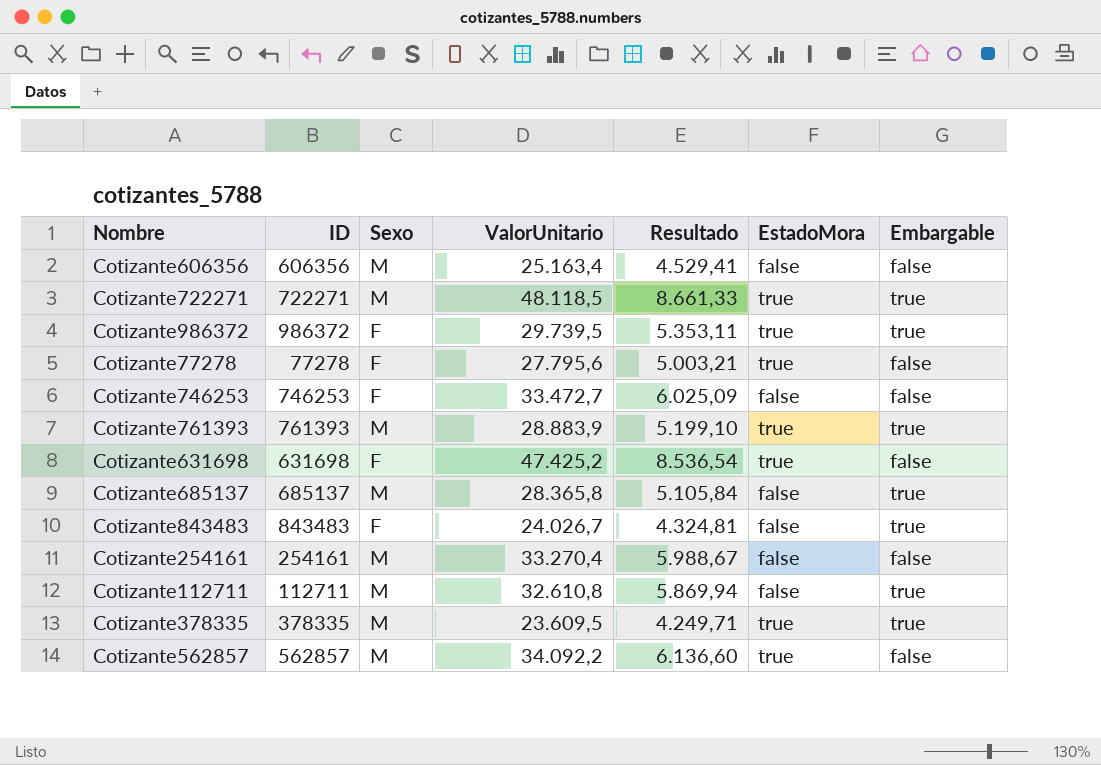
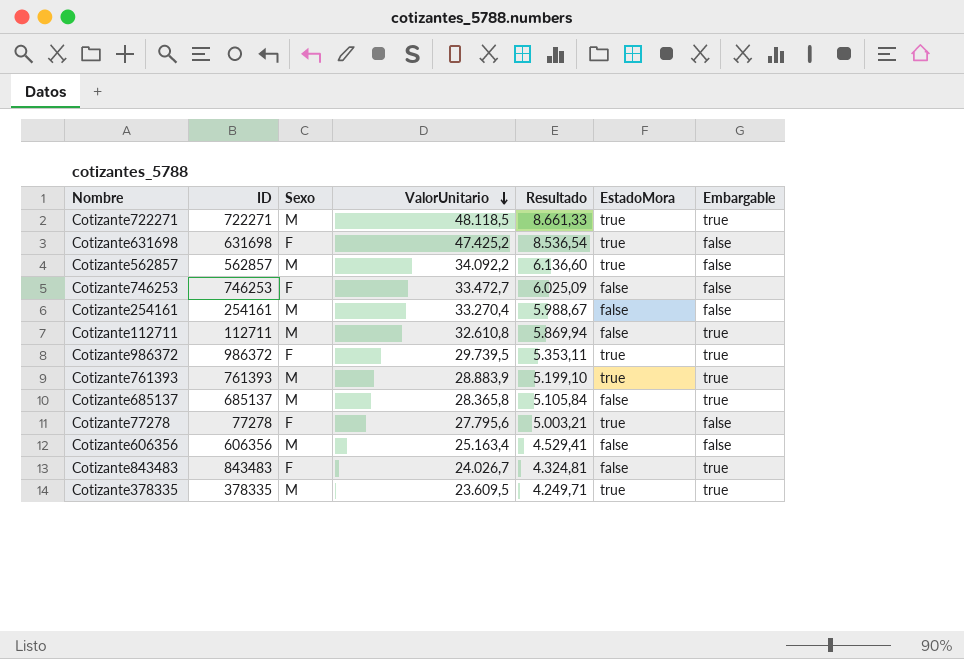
row order: none -> ValorUnitario descending

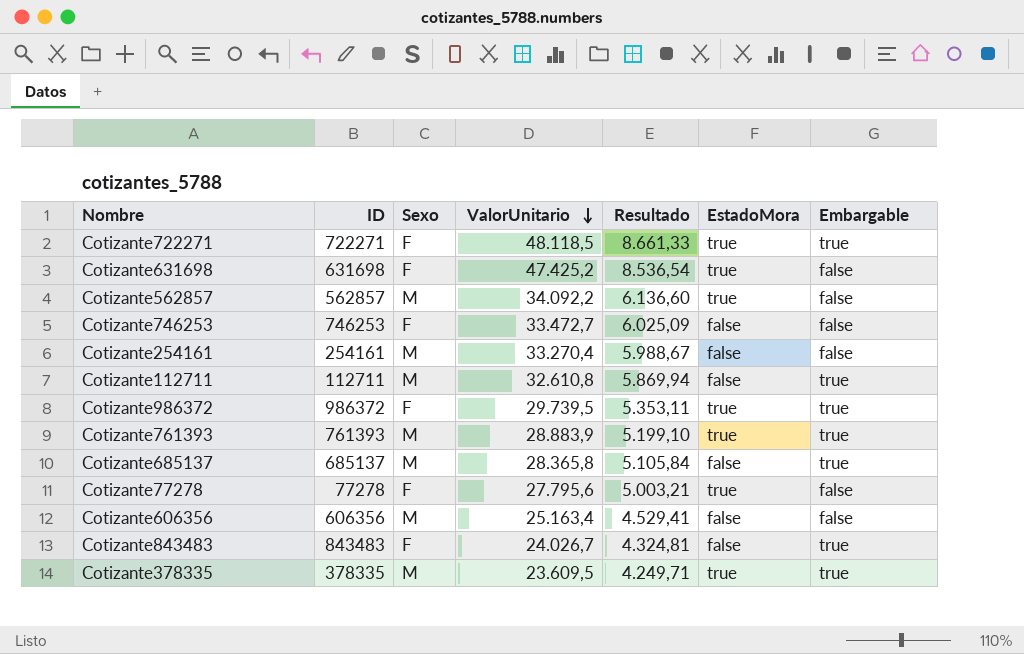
Cotizante722271 | Sexo: M -> F

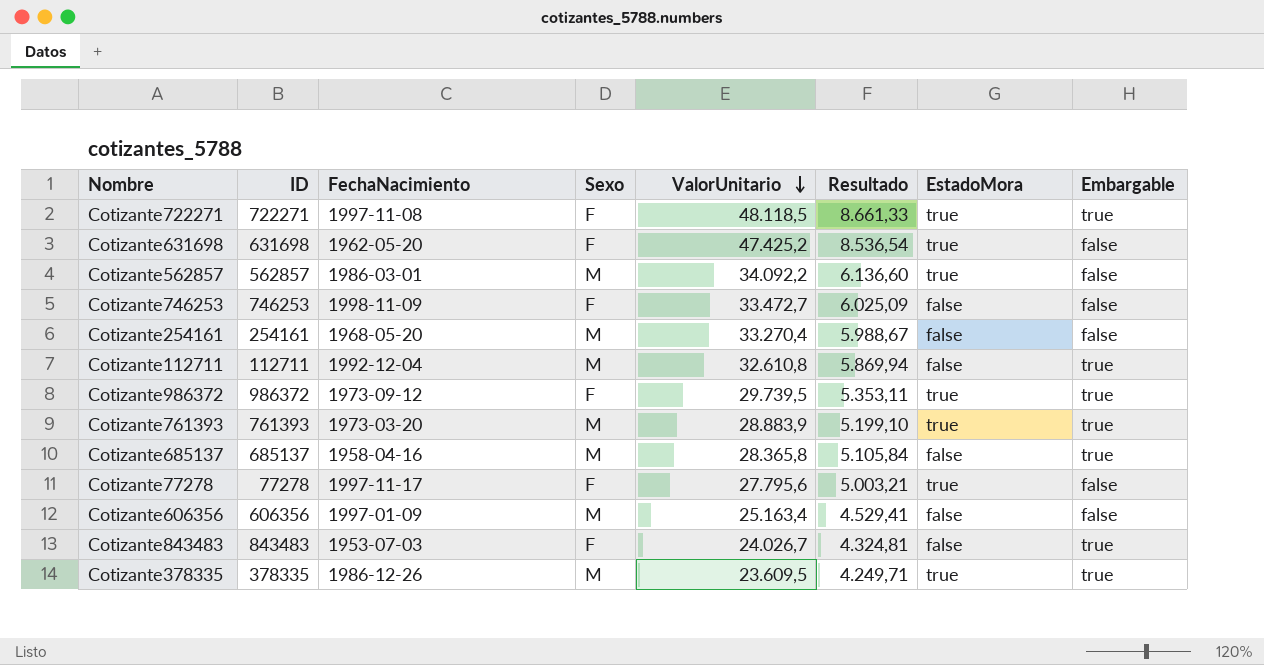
column FechaNacimiento | position: none -> 3

